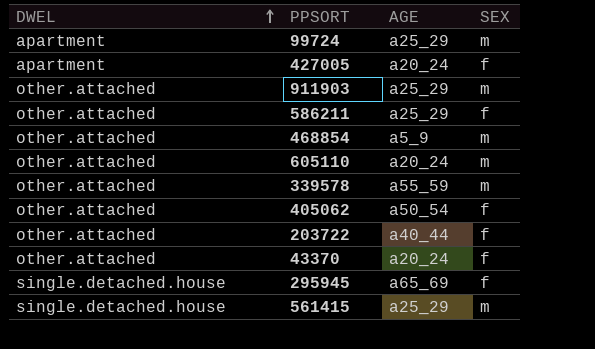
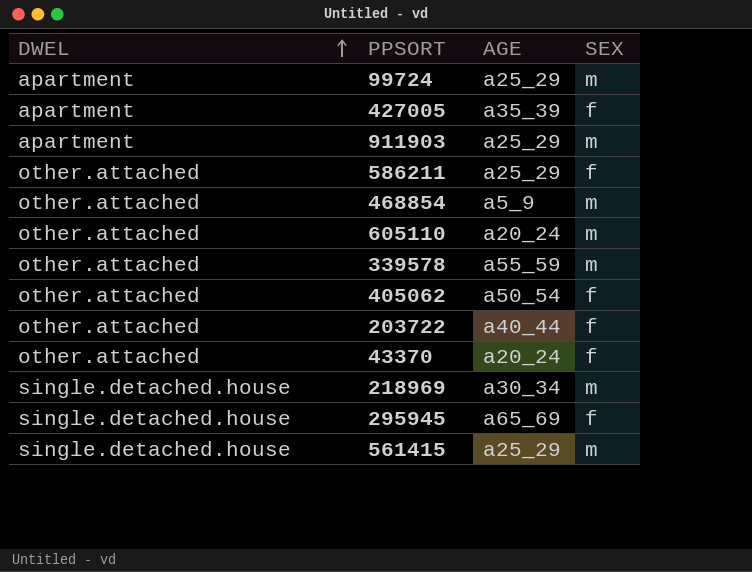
427005 | AGE: a20_24 -> a35_39
911903 | DWEL: other.attached -> apartment
row 218969: none -> single.detached.house | a30_34 | m

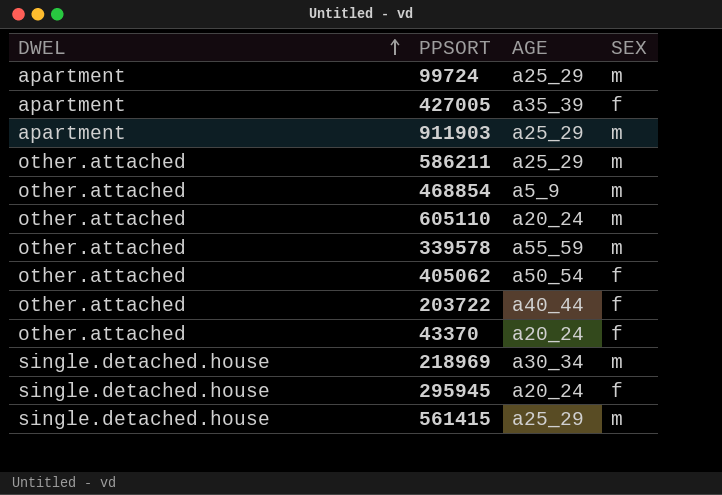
586211 | SEX: f -> m
295945 | AGE: a65_69 -> a20_24

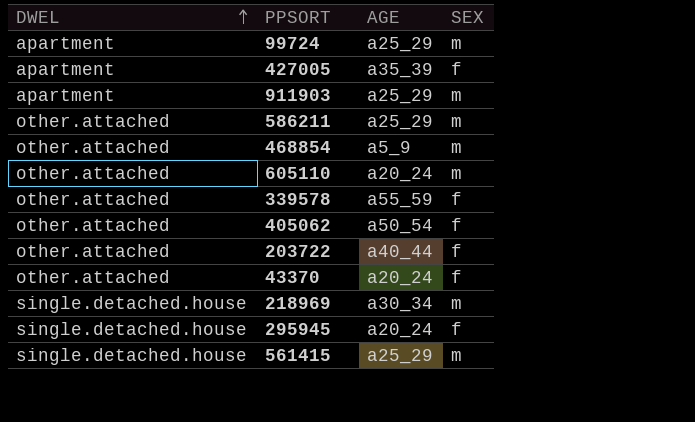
339578 | SEX: m -> f

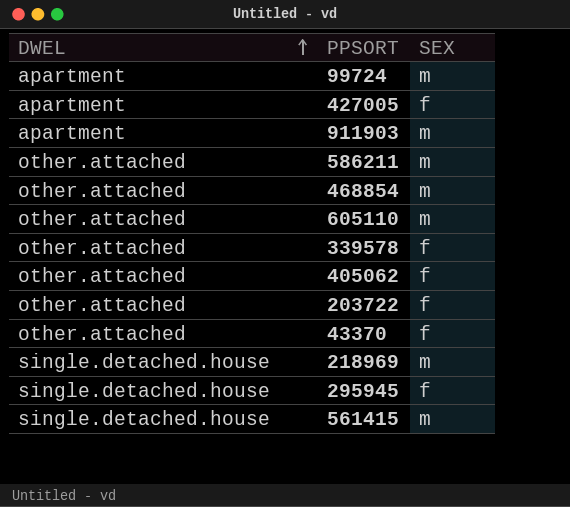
column AGE | position: 3 -> none

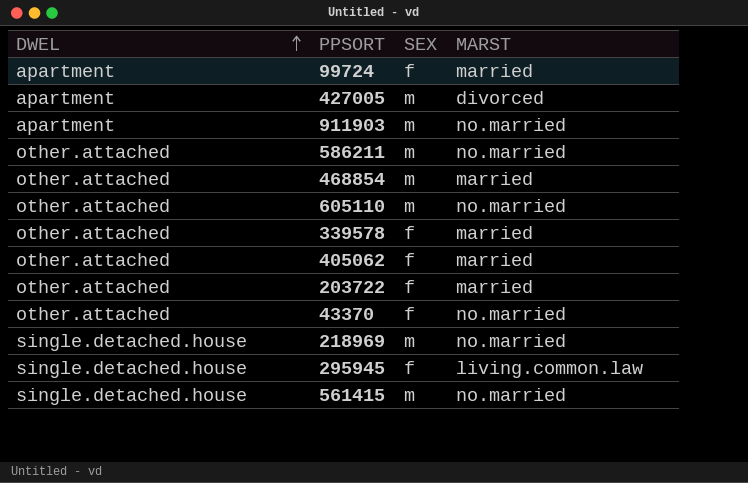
column MARST | position: none -> 4
99724 | SEX: m -> f
427005 | SEX: f -> m

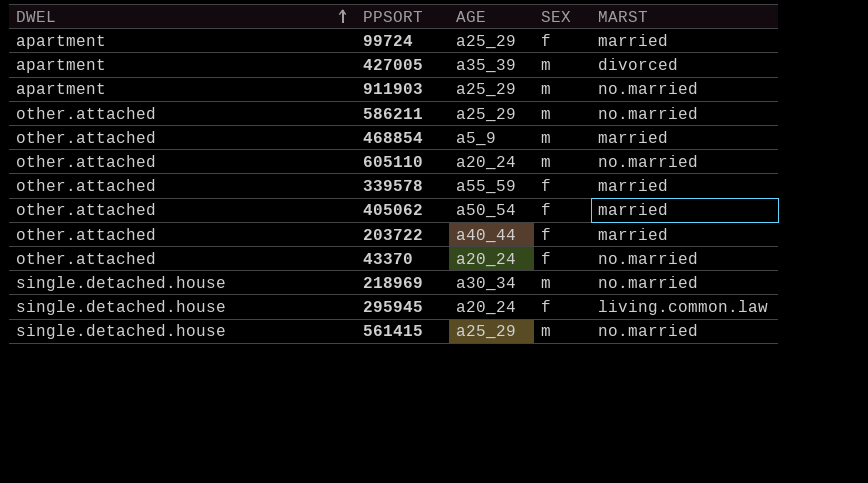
column AGE | position: none -> 3

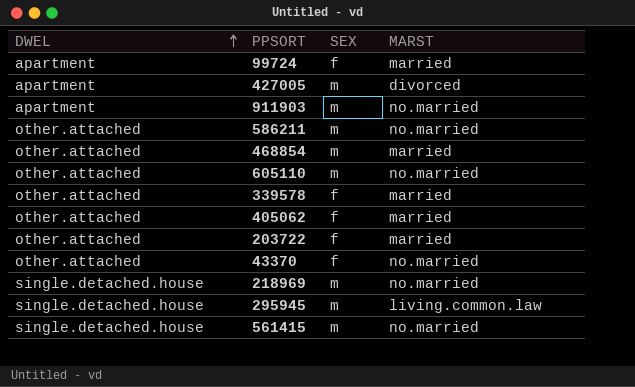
column AGE | position: 3 -> none
295945 | SEX: f -> m

